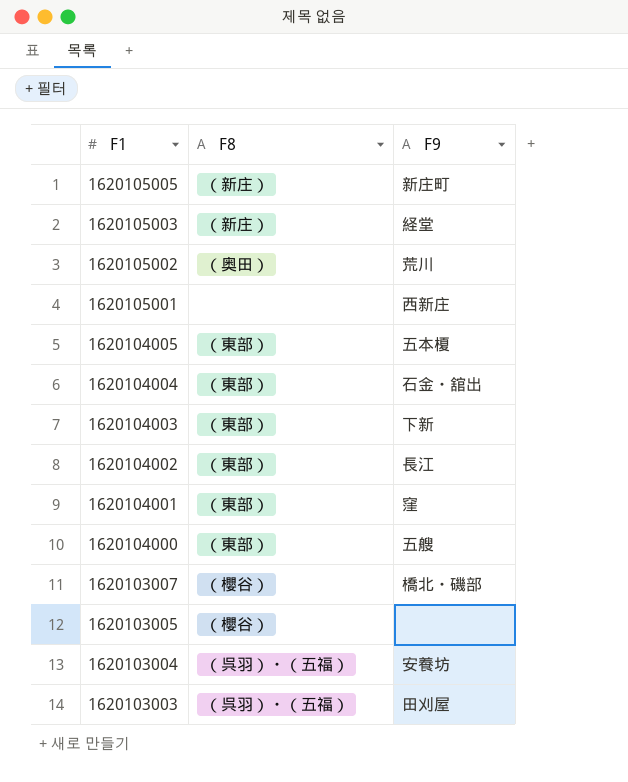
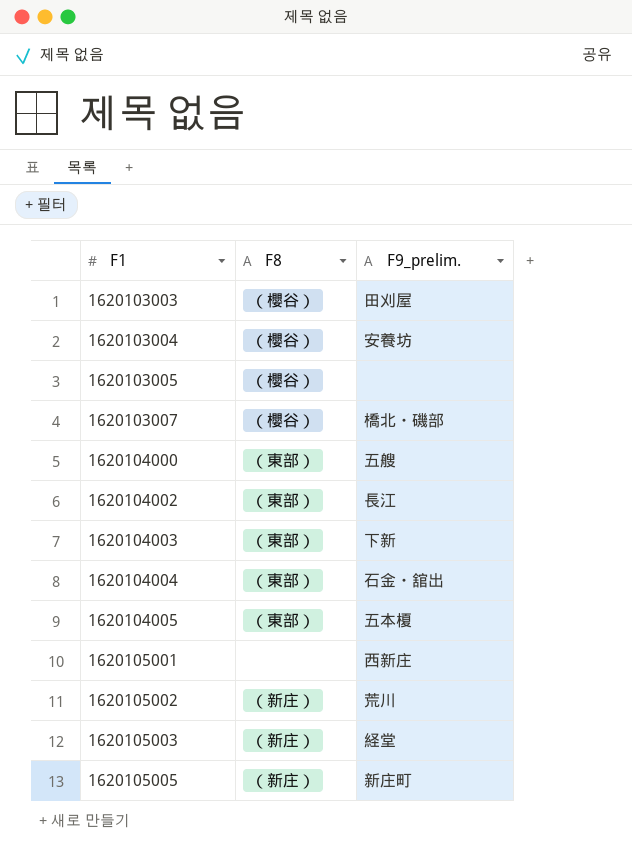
row order: F1 descending -> F1 ascending
column name: F9 -> F9_prelim.
row 1620104001: （東部） | 窪 -> none
1620103003 | F8: （呉羽）・（五福） -> （櫻谷）
1620103004 | F8: （呉羽）・（五福） -> （櫻谷）
1620105002 | F8: （奥田） -> （新庄）

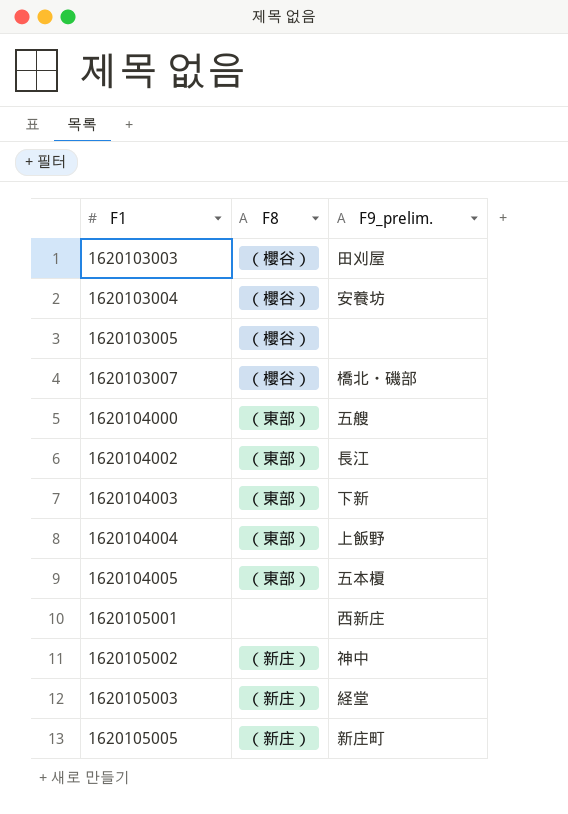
1620104004 | F9_prelim.: 石金・舘出 -> 上飯野
1620105002 | F9_prelim.: 荒川 -> 神中

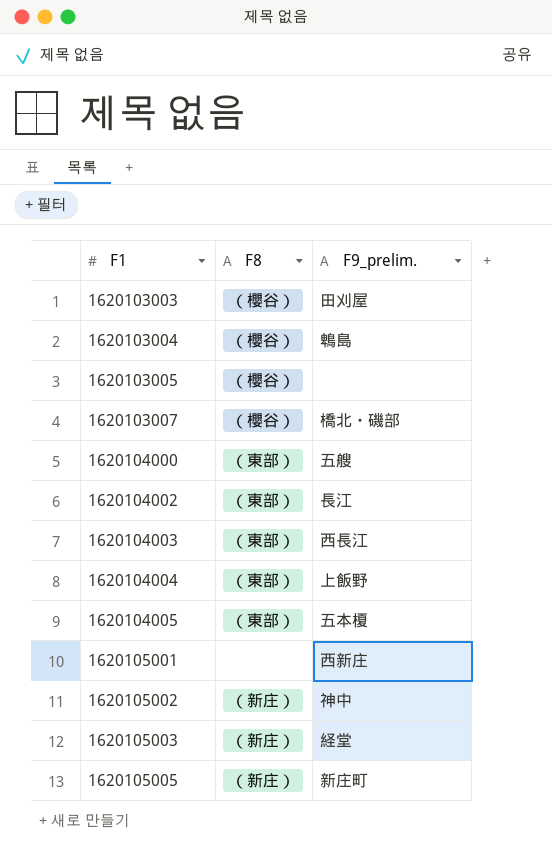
1620103004 | F9_prelim.: 安養坊 -> 鵯島
1620104003 | F9_prelim.: 下新 -> 西長江

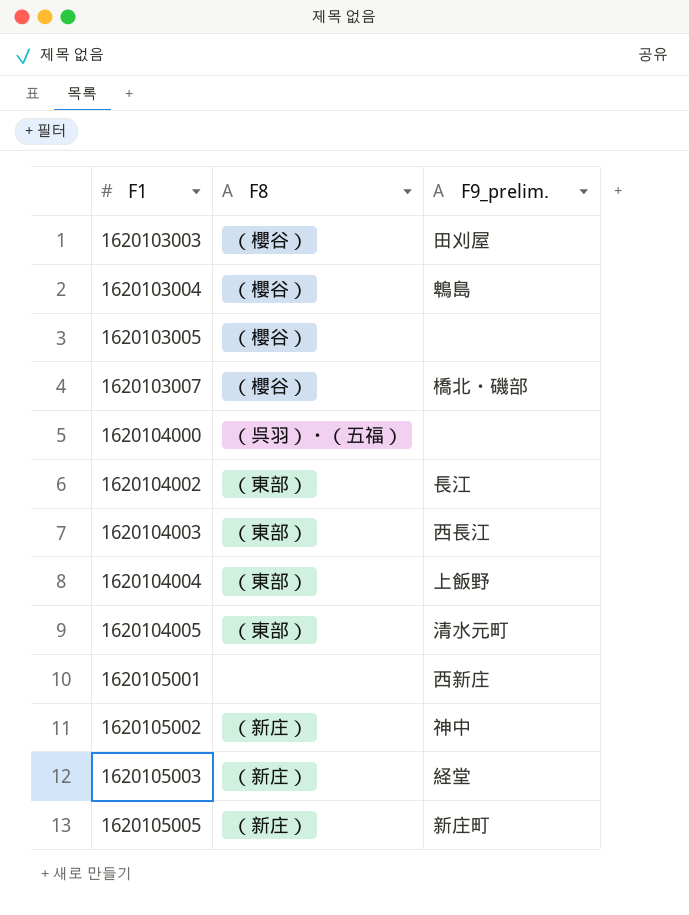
1620104000 | F8: （東部） -> （呉羽）・（五福）
1620104000 | F9_prelim.: 五艘 -> none
1620104005 | F9_prelim.: 五本榎 -> 清水元町

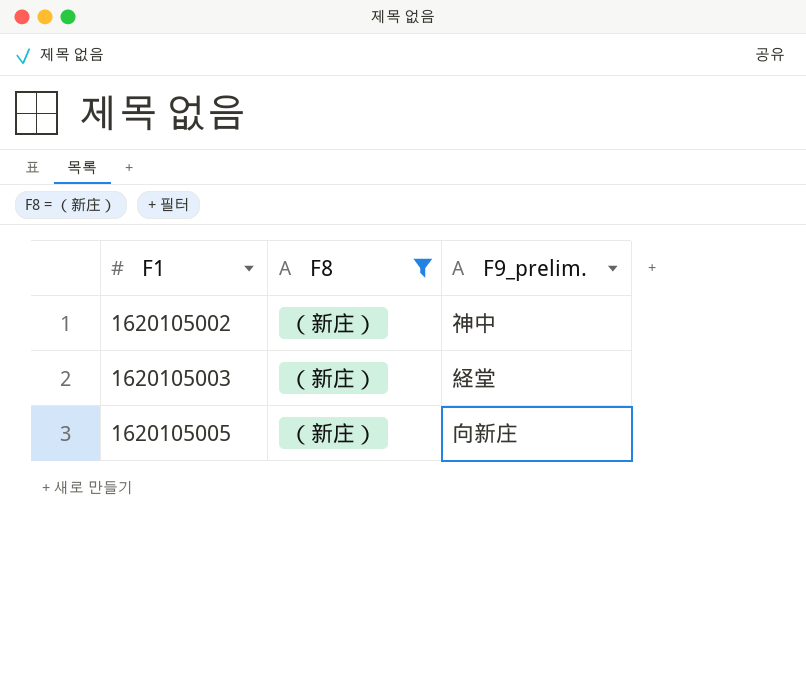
filter: none -> F8 = （新庄）
1620105005 | F9_prelim.: 新庄町 -> 向新庄

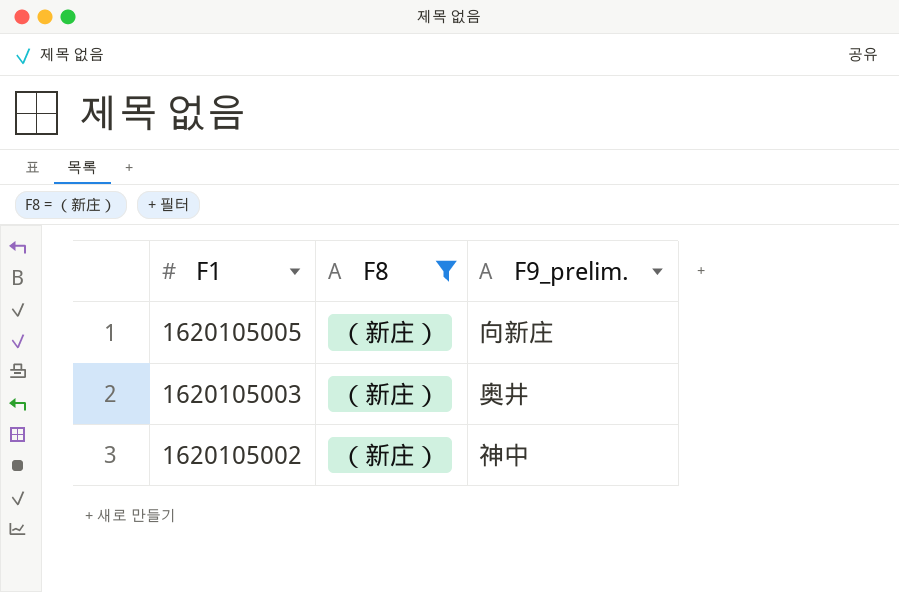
row order: F1 ascending -> F1 descending
1620105003 | F9_prelim.: 経堂 -> 奥井

